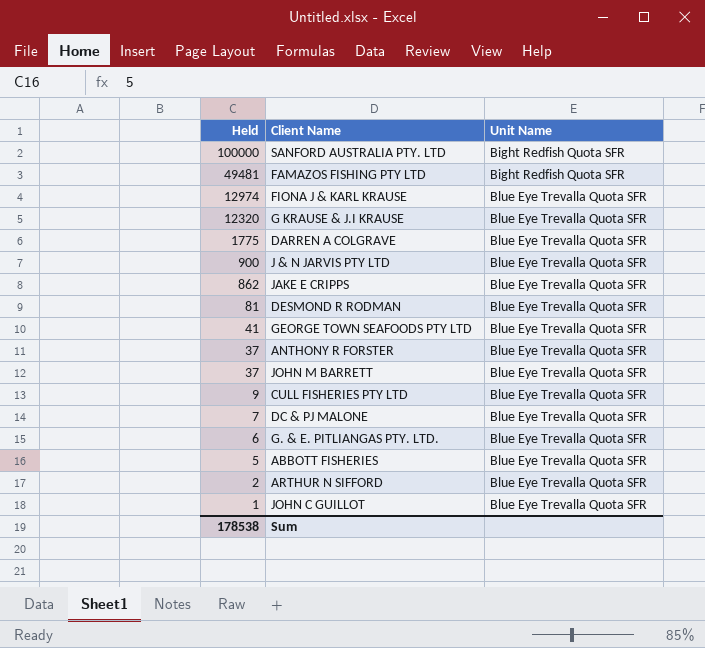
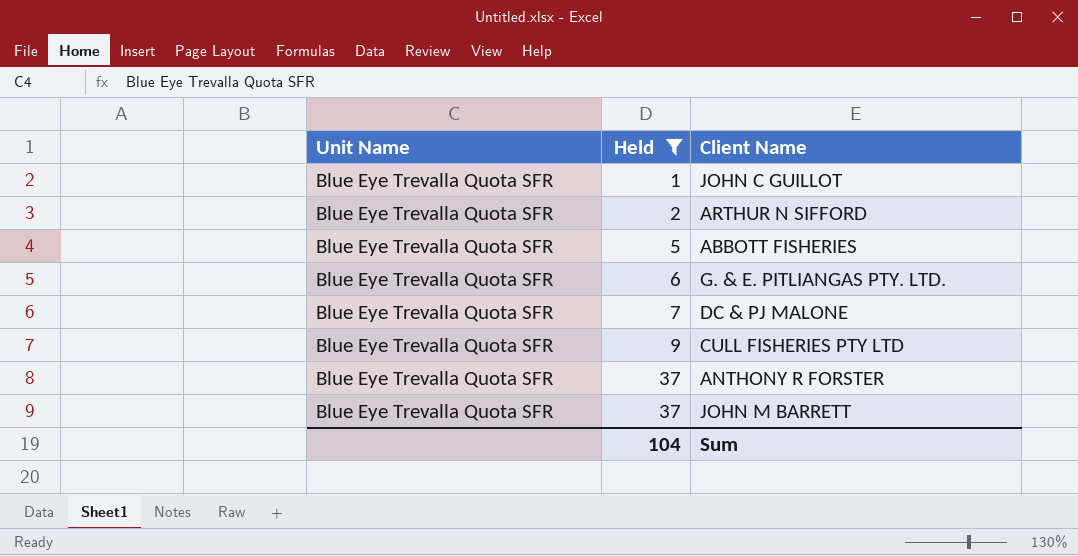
filter: none -> Held <= 37
row order: Held descending -> Held ascending
column Unit Name | position: 3 -> 1
Sum | Held: 178538 -> 104

